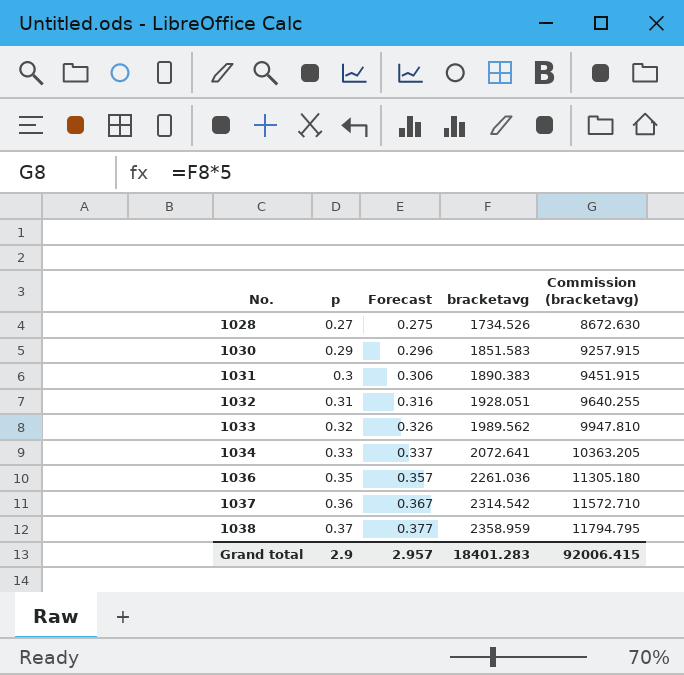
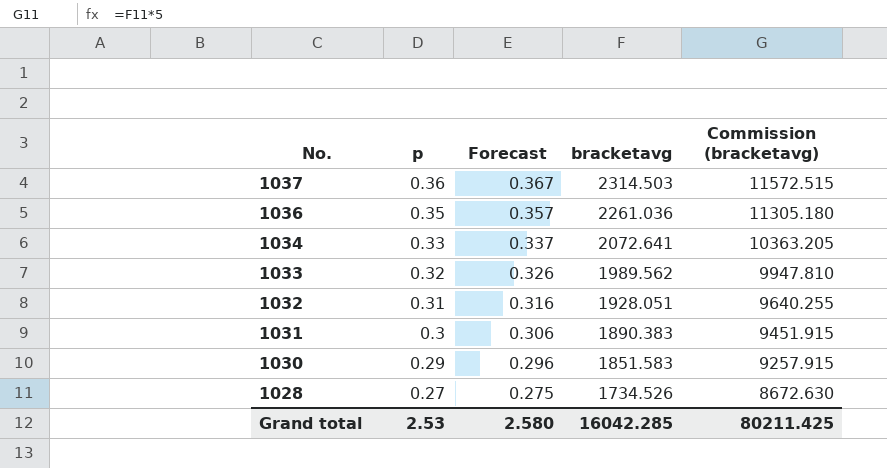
row order: No. ascending -> No. descending
row 1038: 0.37 | 0.377 | 2358.959 | 11794.795 -> none
1037 | bracketavg: 2314.542 -> 2314.503
1037 | Commission (bracketavg): 11572.710 -> 11572.515
Grand total | p: 2.9 -> 2.53
Grand total | Forecast: 2.957 -> 2.580
Grand total | bracketavg: 18401.283 -> 16042.285
Grand total | Commission (bracketavg): 92006.415 -> 80211.425

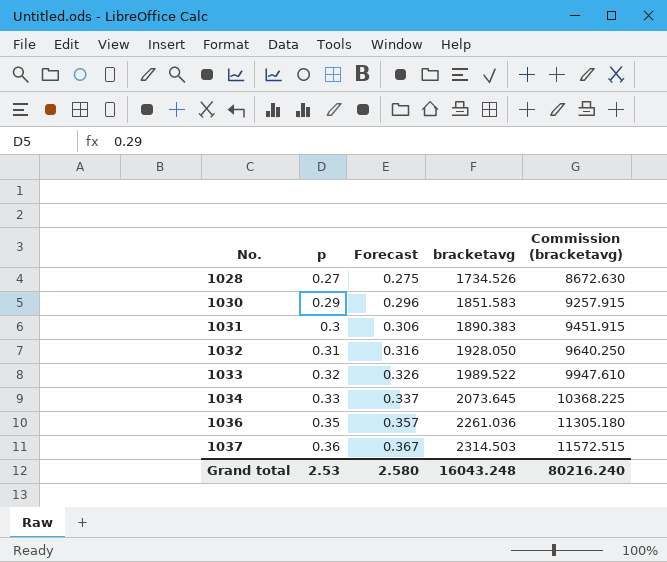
row order: No. descending -> No. ascending
1032 | bracketavg: 1928.051 -> 1928.050
1032 | Commission (bracketavg): 9640.255 -> 9640.250
1033 | bracketavg: 1989.562 -> 1989.522
1033 | Commission (bracketavg): 9947.810 -> 9947.610
1034 | bracketavg: 2072.641 -> 2073.645
1034 | Commission (bracketavg): 10363.205 -> 10368.225
Grand total | bracketavg: 16042.285 -> 16043.248
Grand total | Commission (bracketavg): 80211.425 -> 80216.240

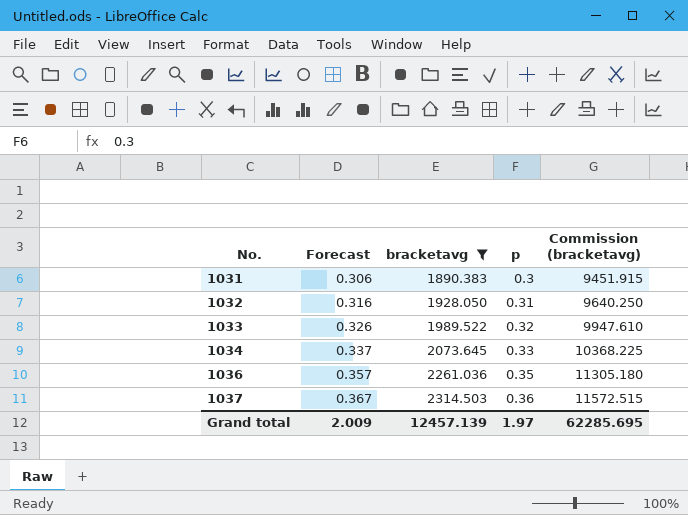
filter: none -> bracketavg >= 1890.383
column p | position: 2 -> 4
Grand total | Forecast: 2.580 -> 2.009
Grand total | bracketavg: 16043.248 -> 12457.139
Grand total | p: 2.53 -> 1.97
Grand total | Commission (bracketavg): 80216.240 -> 62285.695

